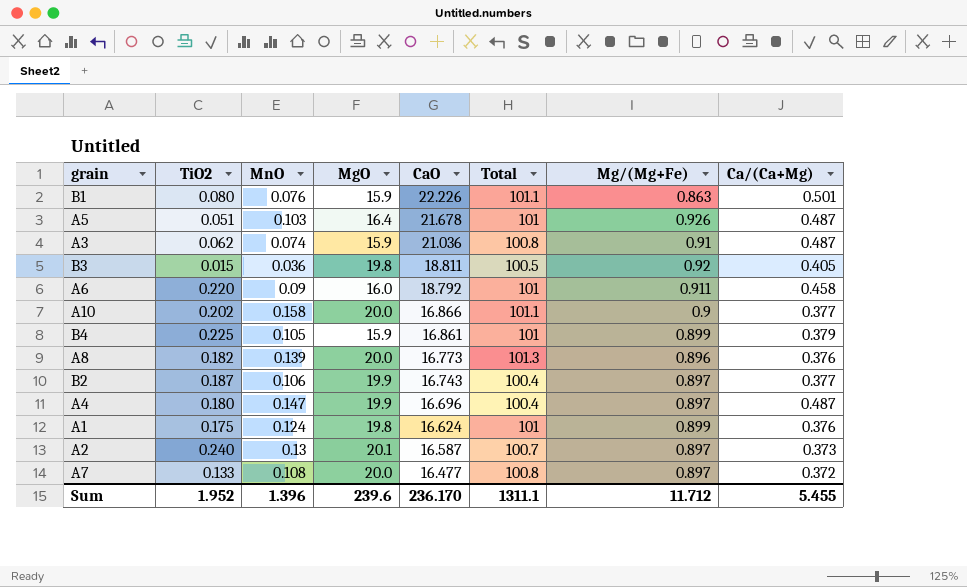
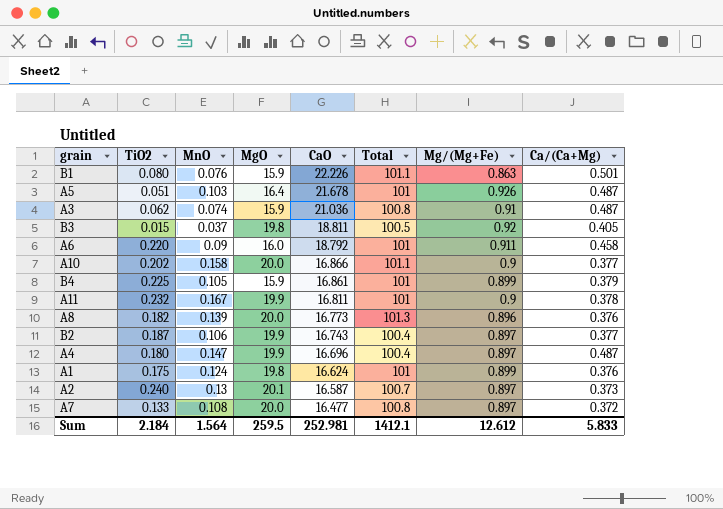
B3 | MnO: 0.036 -> 0.037
row A11: none -> 0.232 | 0.167 | 19.9 | 16.811 | 101 | 0.9 | 0.378
Sum | TiO2: 1.952 -> 2.184
Sum | MnO: 1.396 -> 1.564
Sum | MgO: 239.6 -> 259.5
Sum | CaO: 236.170 -> 252.981
Sum | Total: 1311.1 -> 1412.1
Sum | Mg/(Mg+Fe): 11.712 -> 12.612
Sum | Ca/(Ca+Mg): 5.455 -> 5.833

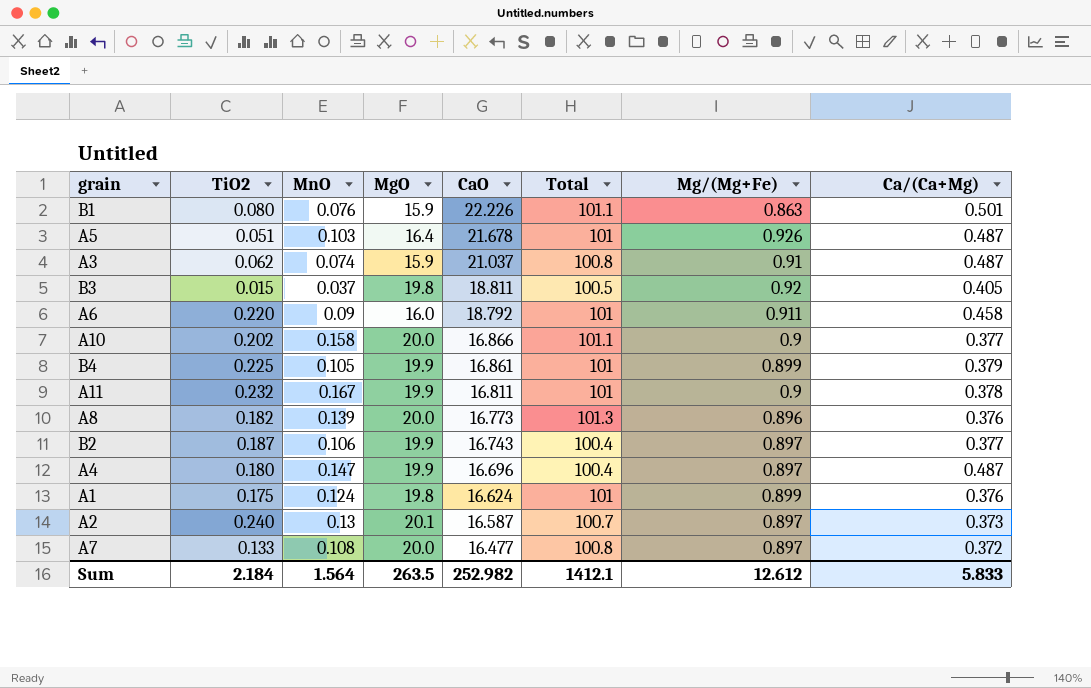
A3 | CaO: 21.036 -> 21.037
B4 | MgO: 15.9 -> 19.9
Sum | MgO: 259.5 -> 263.5
Sum | CaO: 252.981 -> 252.982

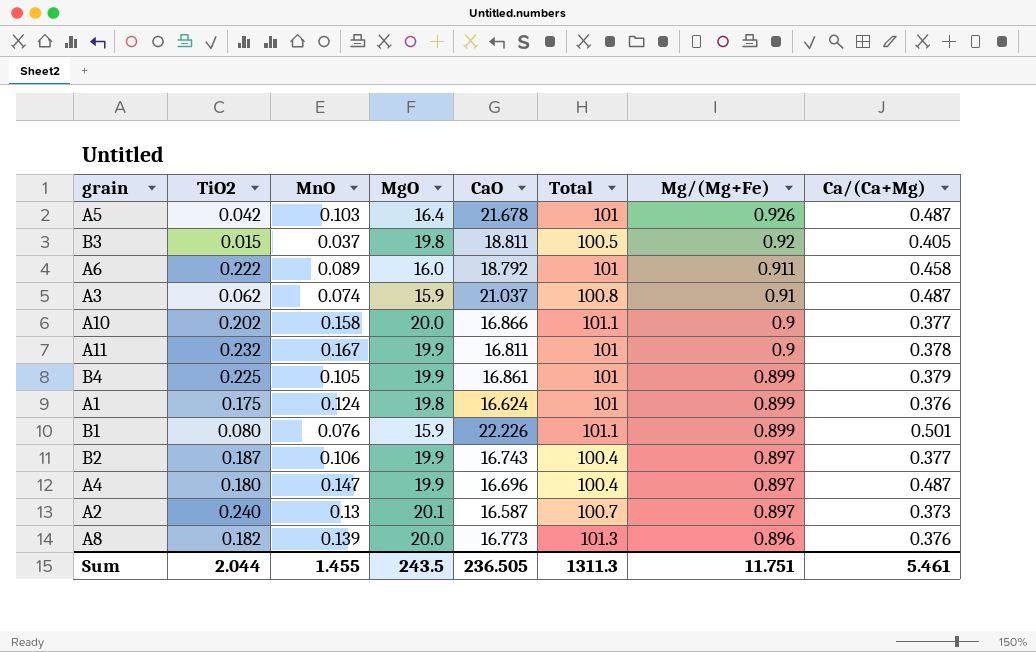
row order: CaO descending -> Mg/(Mg+Fe) descending
row A7: 0.133 | 0.108 | 20.0 | 16.477 | 100.8 | 0.897 | 0.372 -> none
A5 | TiO2: 0.051 -> 0.042
A6 | TiO2: 0.220 -> 0.222
A6 | MnO: 0.09 -> 0.089
B1 | Mg/(Mg+Fe): 0.863 -> 0.899
Sum | TiO2: 2.184 -> 2.044
Sum | MnO: 1.564 -> 1.455
Sum | MgO: 263.5 -> 243.5
Sum | CaO: 252.982 -> 236.505
Sum | Total: 1412.1 -> 1311.3
Sum | Mg/(Mg+Fe): 12.612 -> 11.751
Sum | Ca/(Ca+Mg): 5.833 -> 5.461

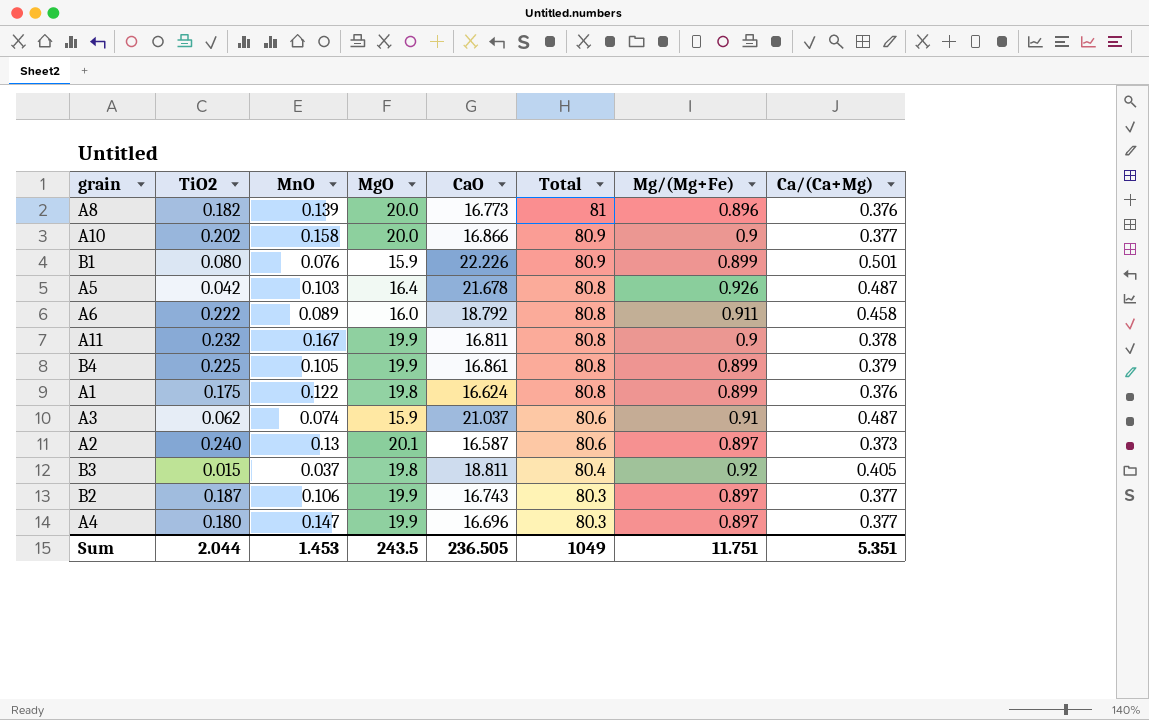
row order: Mg/(Mg+Fe) descending -> Total descending
A8 | Total: 101.3 -> 81
A10 | Total: 101.1 -> 80.9
B1 | Total: 101.1 -> 80.9
A5 | Total: 101 -> 80.8
A6 | Total: 101 -> 80.8
A11 | Total: 101 -> 80.8
B4 | Total: 101 -> 80.8
A1 | MnO: 0.124 -> 0.122
A1 | Total: 101 -> 80.8
A3 | Total: 100.8 -> 80.6
A2 | Total: 100.7 -> 80.6
B3 | Total: 100.5 -> 80.4
B2 | Total: 100.4 -> 80.3
A4 | Total: 100.4 -> 80.3
A4 | Ca/(Ca+Mg): 0.487 -> 0.377
Sum | MnO: 1.455 -> 1.453
Sum | Total: 1311.3 -> 1049
Sum | Ca/(Ca+Mg): 5.461 -> 5.351

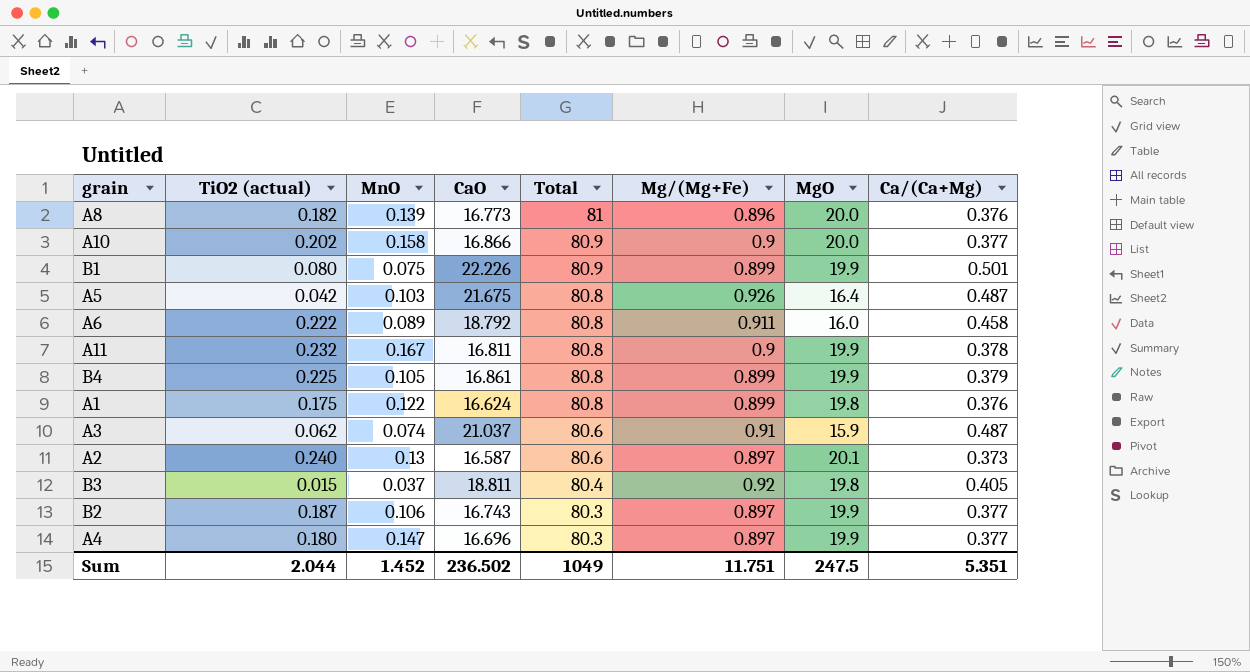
column name: TiO2 -> TiO2 (actual)
column MgO | position: 4 -> 7
B1 | MnO: 0.076 -> 0.075
B1 | MgO: 15.9 -> 19.9
A5 | CaO: 21.678 -> 21.675
Sum | MnO: 1.453 -> 1.452
Sum | CaO: 236.505 -> 236.502
Sum | MgO: 243.5 -> 247.5

